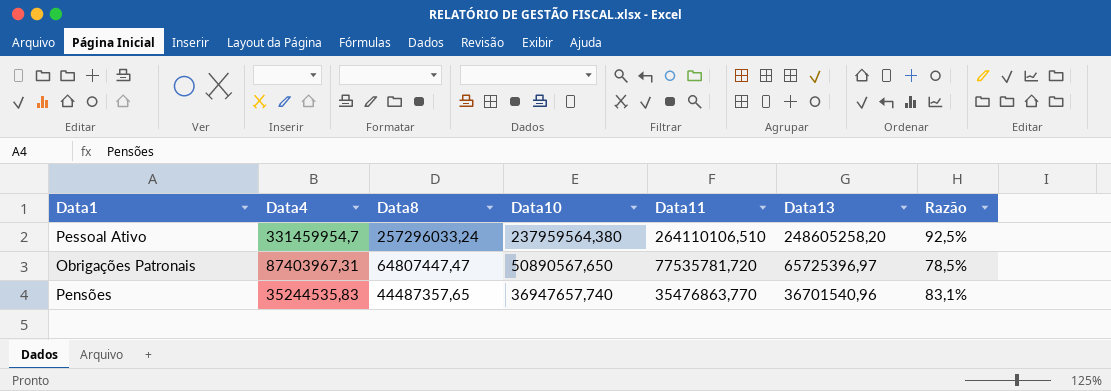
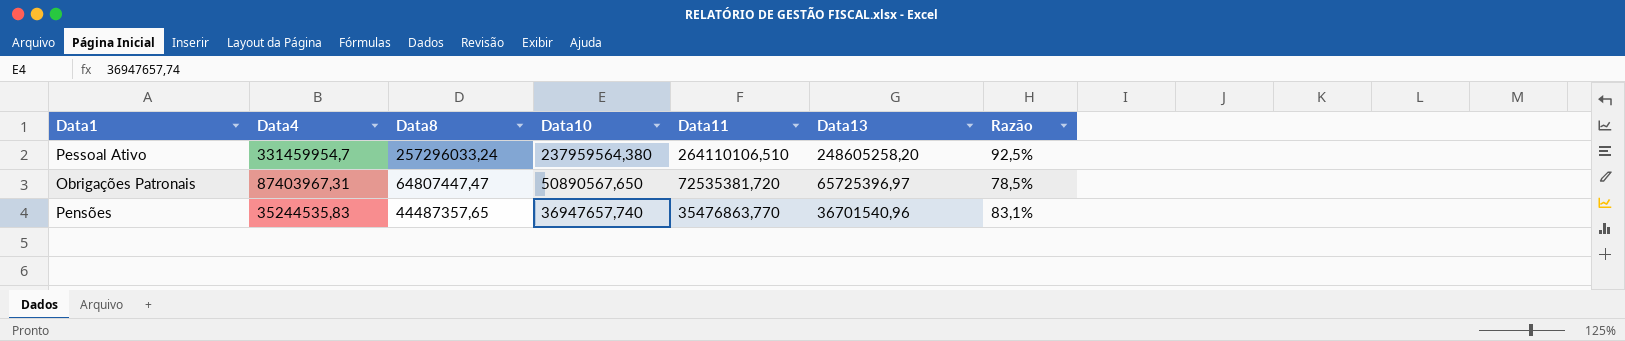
Obrigações Patronais | Data11: 77535781,720 -> 72535381,720

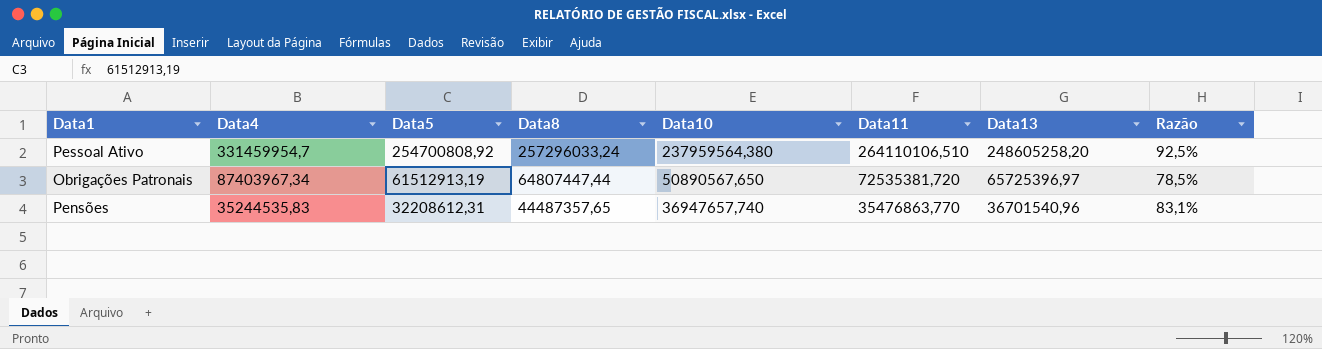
column Data5 | position: none -> 3
Obrigações Patronais | Data4: 87403967,31 -> 87403967,34
Obrigações Patronais | Data8: 64807447,47 -> 64807447,44

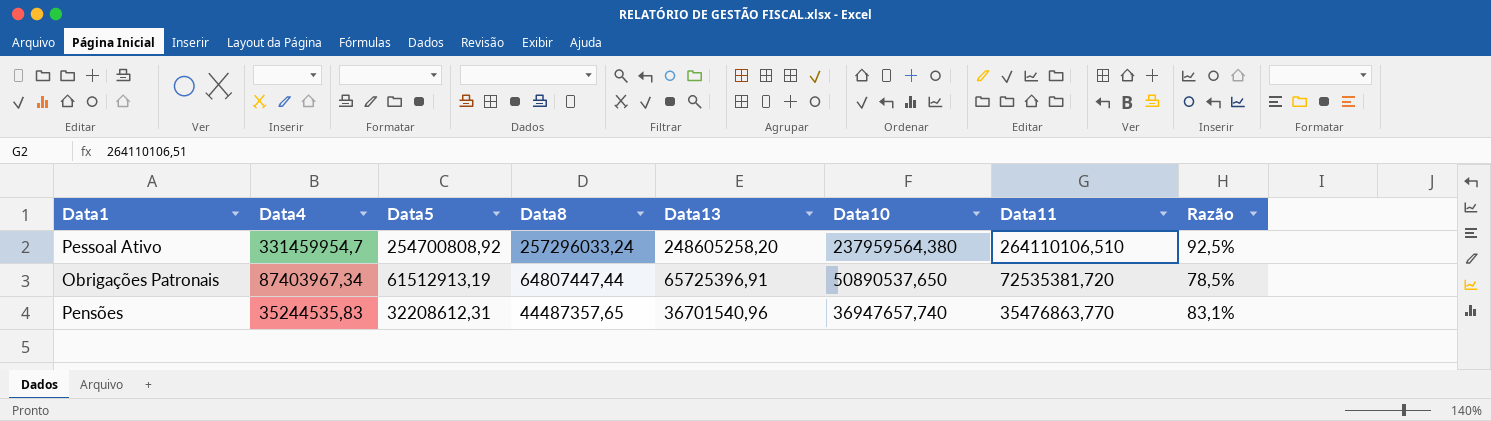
column Data13 | position: 7 -> 5
Obrigações Patronais | Data13: 65725396,97 -> 65725396,91
Obrigações Patronais | Data10: 50890567,650 -> 50890537,650

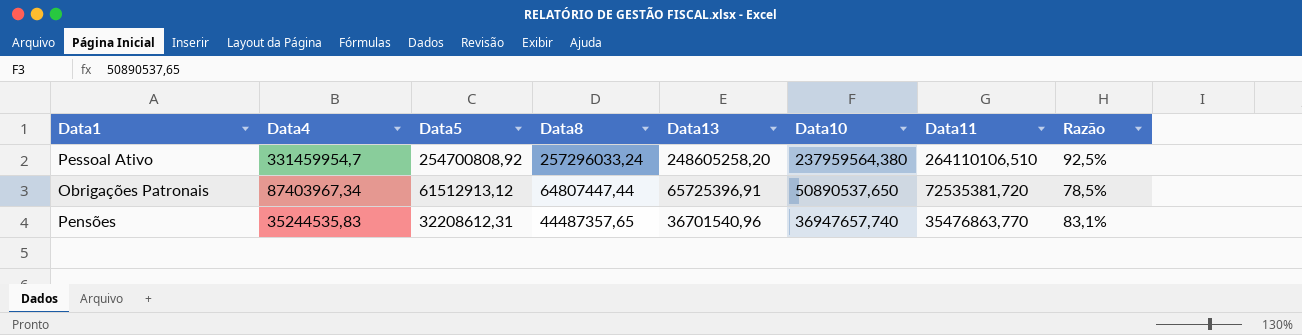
Obrigações Patronais | Data5: 61512913,19 -> 61512913,12

